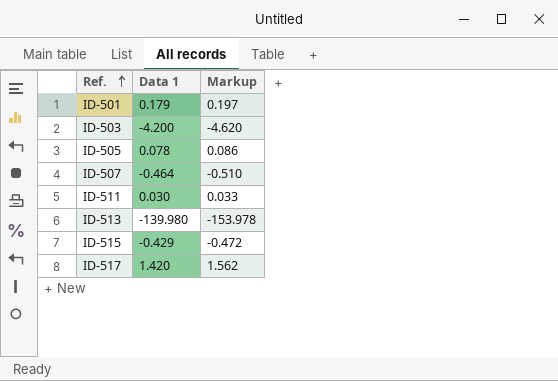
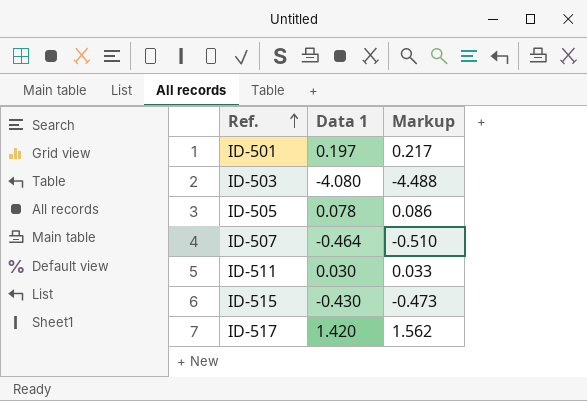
row ID-513: -139.980 | -153.978 -> none
ID-501 | Data 1: 0.179 -> 0.197
ID-501 | Markup: 0.197 -> 0.217
ID-503 | Data 1: -4.200 -> -4.080
ID-503 | Markup: -4.620 -> -4.488
ID-515 | Data 1: -0.429 -> -0.430
ID-515 | Markup: -0.472 -> -0.473

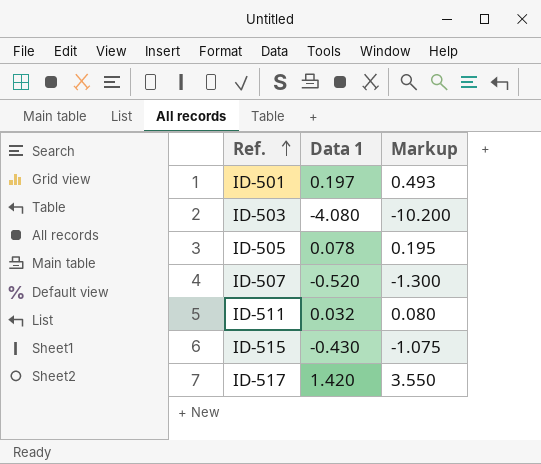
column Markup | formula: [Data 1] * 1.1 -> [Data 1] * 2.5
ID-507 | Data 1: -0.464 -> -0.520
ID-511 | Data 1: 0.030 -> 0.032

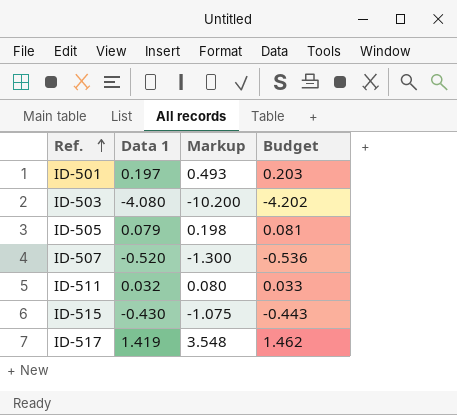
column Budget | formula: none -> [Data 1] * 1.03
ID-505 | Data 1: 0.078 -> 0.079
ID-505 | Markup: 0.195 -> 0.198
ID-517 | Data 1: 1.420 -> 1.419
ID-517 | Markup: 3.550 -> 3.548

